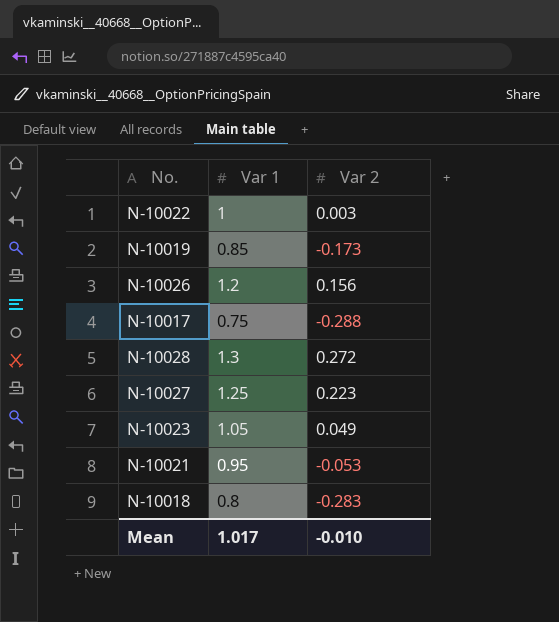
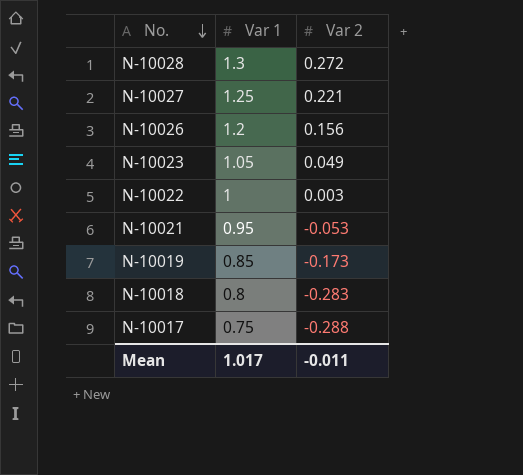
row order: none -> No. descending
N-10027 | Var 2: 0.223 -> 0.221
Mean | Var 2: -0.010 -> -0.011

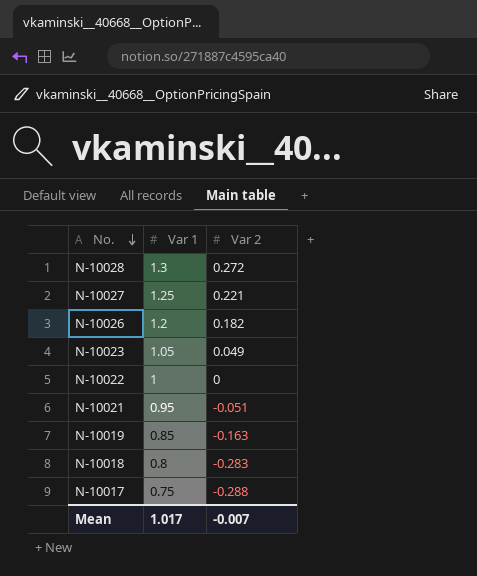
N-10026 | Var 2: 0.156 -> 0.182
N-10022 | Var 2: 0.003 -> 0
N-10021 | Var 2: -0.053 -> -0.051
N-10019 | Var 2: -0.173 -> -0.163
Mean | Var 2: -0.011 -> -0.007

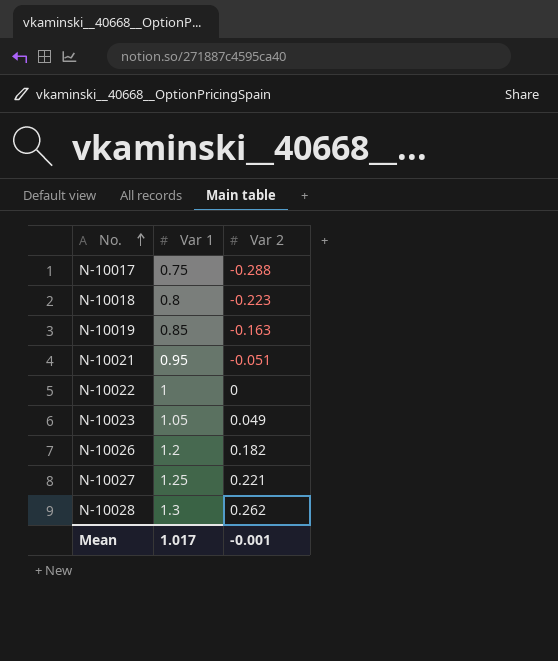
row order: No. descending -> No. ascending
N-10018 | Var 2: -0.283 -> -0.223
N-10028 | Var 2: 0.272 -> 0.262
Mean | Var 2: -0.007 -> -0.001

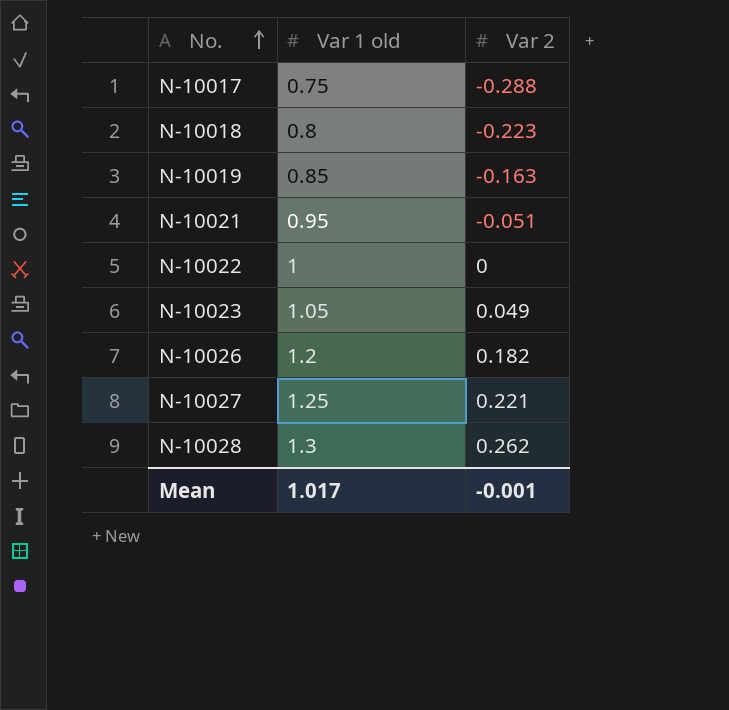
column name: Var 1 -> Var 1 old

